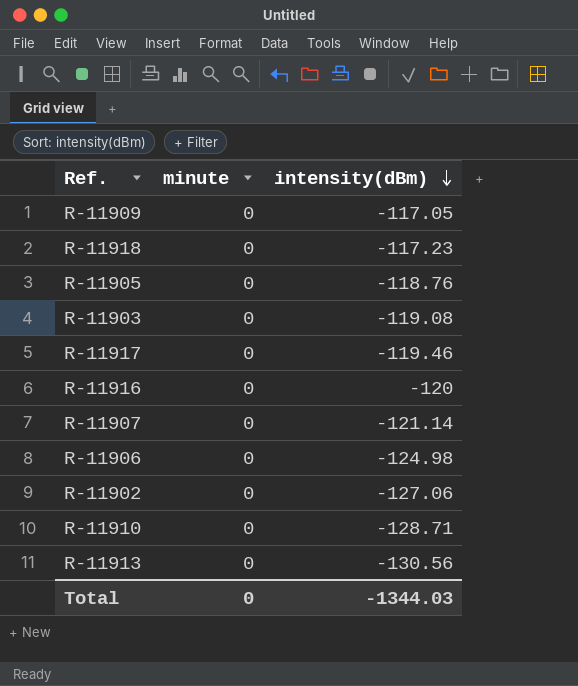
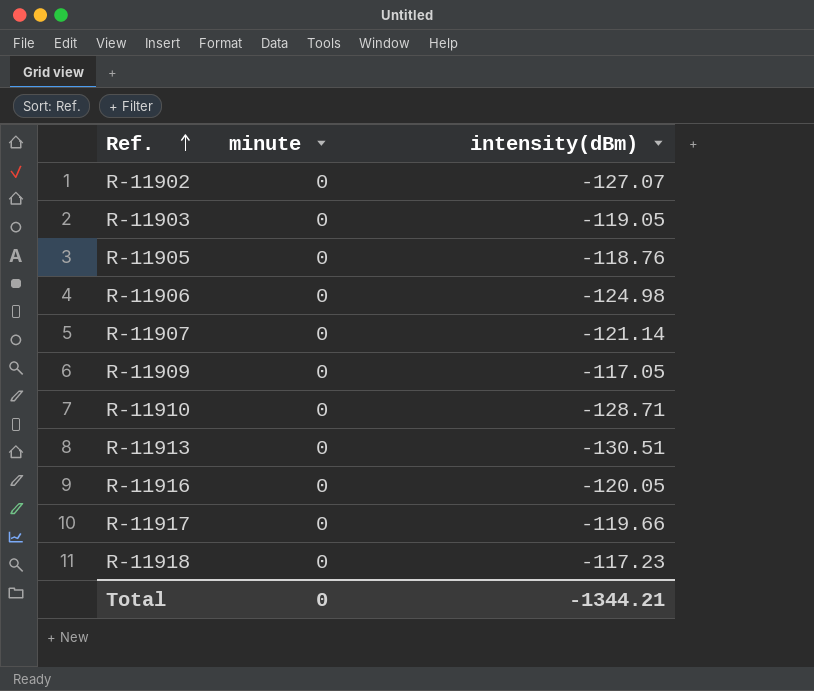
row order: intensity(dBm) descending -> Ref. ascending
R-11902 | intensity(dBm): -127.06 -> -127.07
R-11903 | intensity(dBm): -119.08 -> -119.05
R-11913 | intensity(dBm): -130.56 -> -130.51
R-11916 | intensity(dBm): -120 -> -120.05
R-11917 | intensity(dBm): -119.46 -> -119.66
Total | intensity(dBm): -1344.03 -> -1344.21

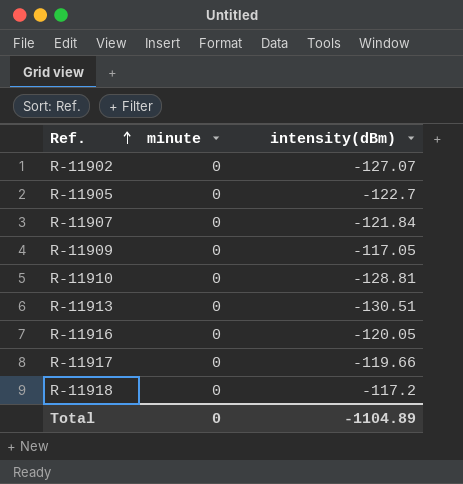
row R-11903: 0 | -119.05 -> none
row R-11906: 0 | -124.98 -> none
R-11905 | intensity(dBm): -118.76 -> -122.7
R-11907 | intensity(dBm): -121.14 -> -121.84
R-11910 | intensity(dBm): -128.71 -> -128.81
R-11918 | intensity(dBm): -117.23 -> -117.2
Total | intensity(dBm): -1344.21 -> -1104.89

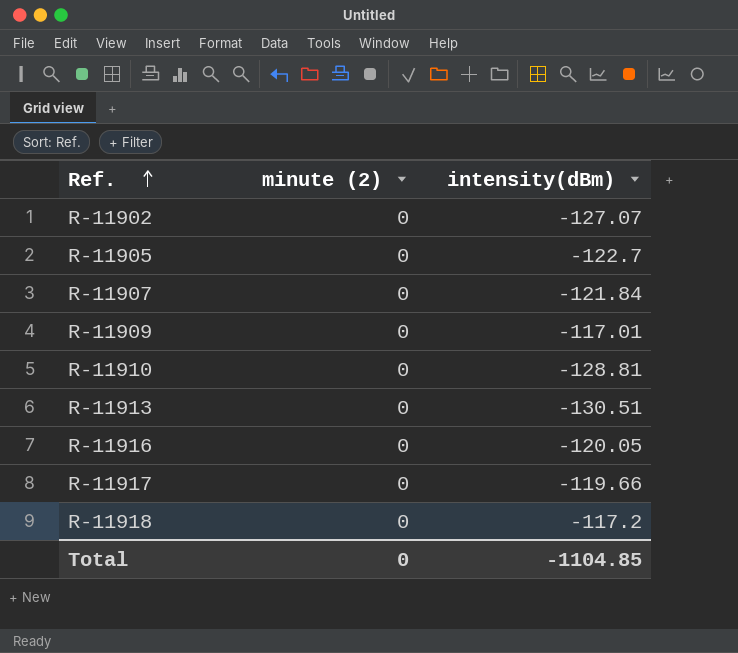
column name: minute -> minute (2)
R-11909 | intensity(dBm): -117.05 -> -117.01
Total | intensity(dBm): -1104.89 -> -1104.85

